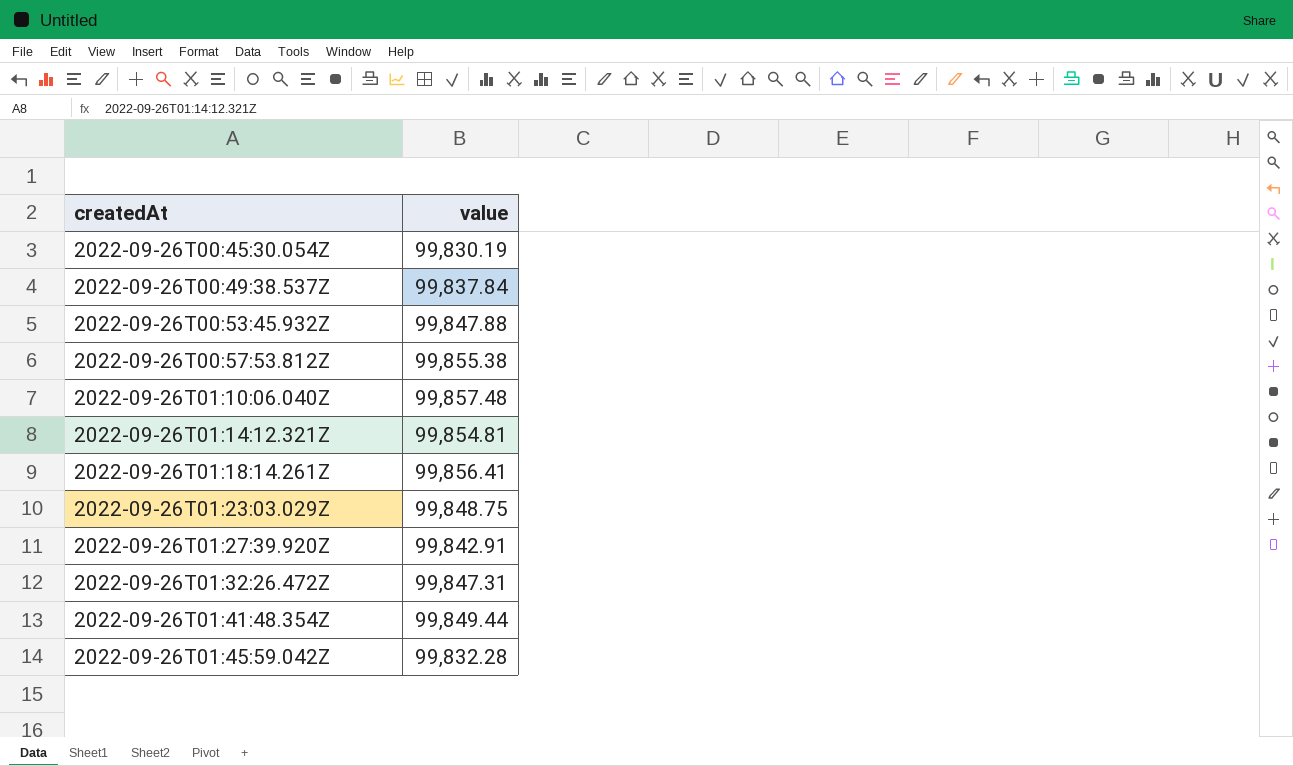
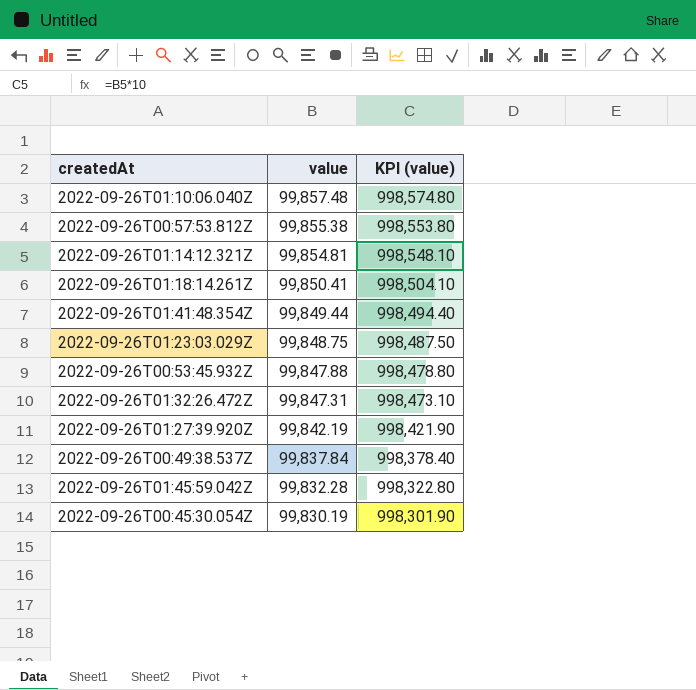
row order: createdAt ascending -> value descending
column KPI (value) | formula: none -> [value] * 10
2022-09-26T01:18:14.261Z | value: 99,856.41 -> 99,850.41
2022-09-26T01:27:39.920Z | value: 99,842.91 -> 99,842.19

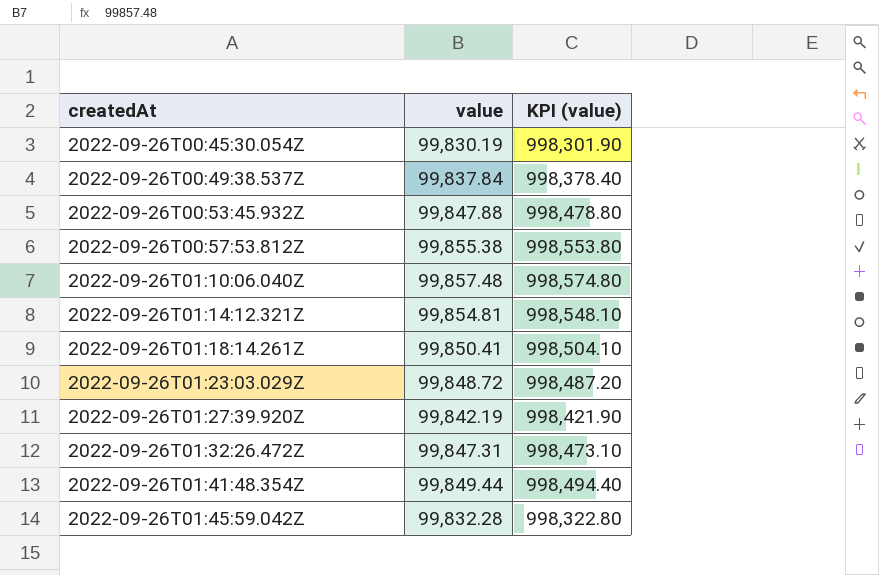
row order: value descending -> createdAt ascending
2022-09-26T01:23:03.029Z | value: 99,848.75 -> 99,848.72
2022-09-26T01:23:03.029Z | KPI (value): 998,487.50 -> 998,487.20

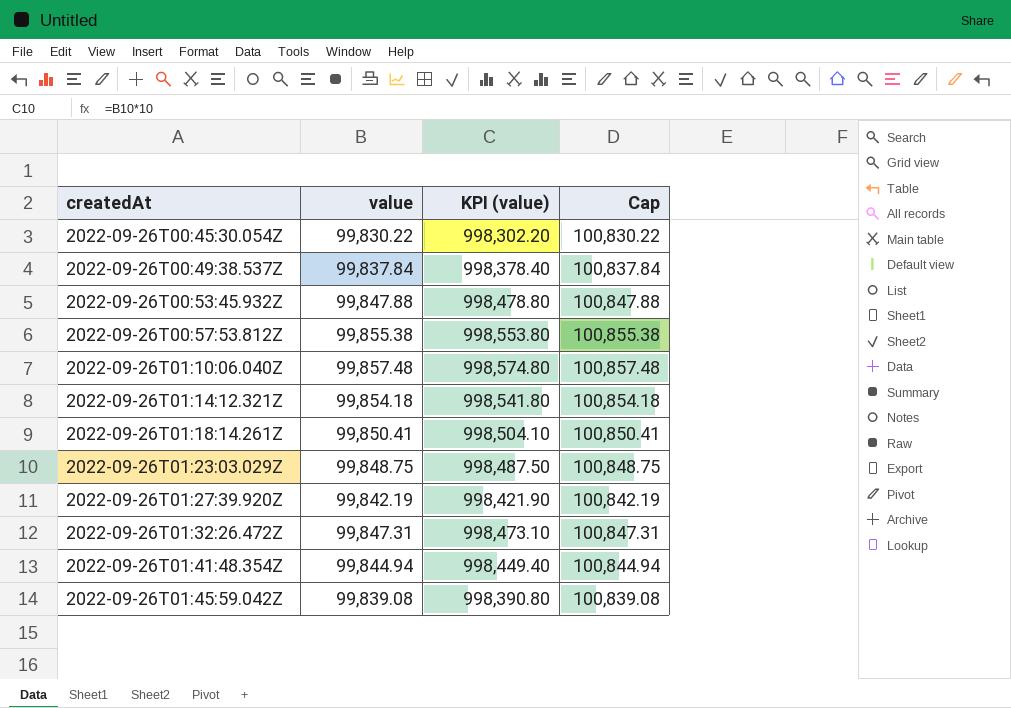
column Cap | formula: none -> [value] + 1000
2022-09-26T00:45:30.054Z | value: 99,830.19 -> 99,830.22
2022-09-26T00:45:30.054Z | KPI (value): 998,301.90 -> 998,302.20
2022-09-26T01:14:12.321Z | value: 99,854.81 -> 99,854.18
2022-09-26T01:14:12.321Z | KPI (value): 998,548.10 -> 998,541.80
2022-09-26T01:23:03.029Z | value: 99,848.72 -> 99,848.75
2022-09-26T01:23:03.029Z | KPI (value): 998,487.20 -> 998,487.50
2022-09-26T01:41:48.354Z | value: 99,849.44 -> 99,844.94
2022-09-26T01:41:48.354Z | KPI (value): 998,494.40 -> 998,449.40
2022-09-26T01:45:59.042Z | value: 99,832.28 -> 99,839.08
2022-09-26T01:45:59.042Z | KPI (value): 998,322.80 -> 998,390.80

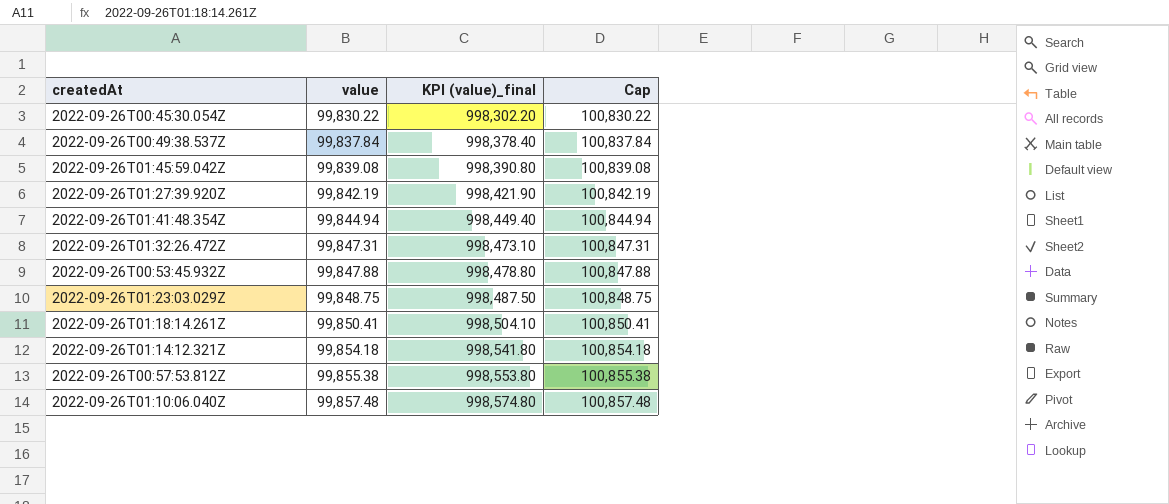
row order: createdAt ascending -> value ascending
column name: KPI (value) -> KPI (value)_final

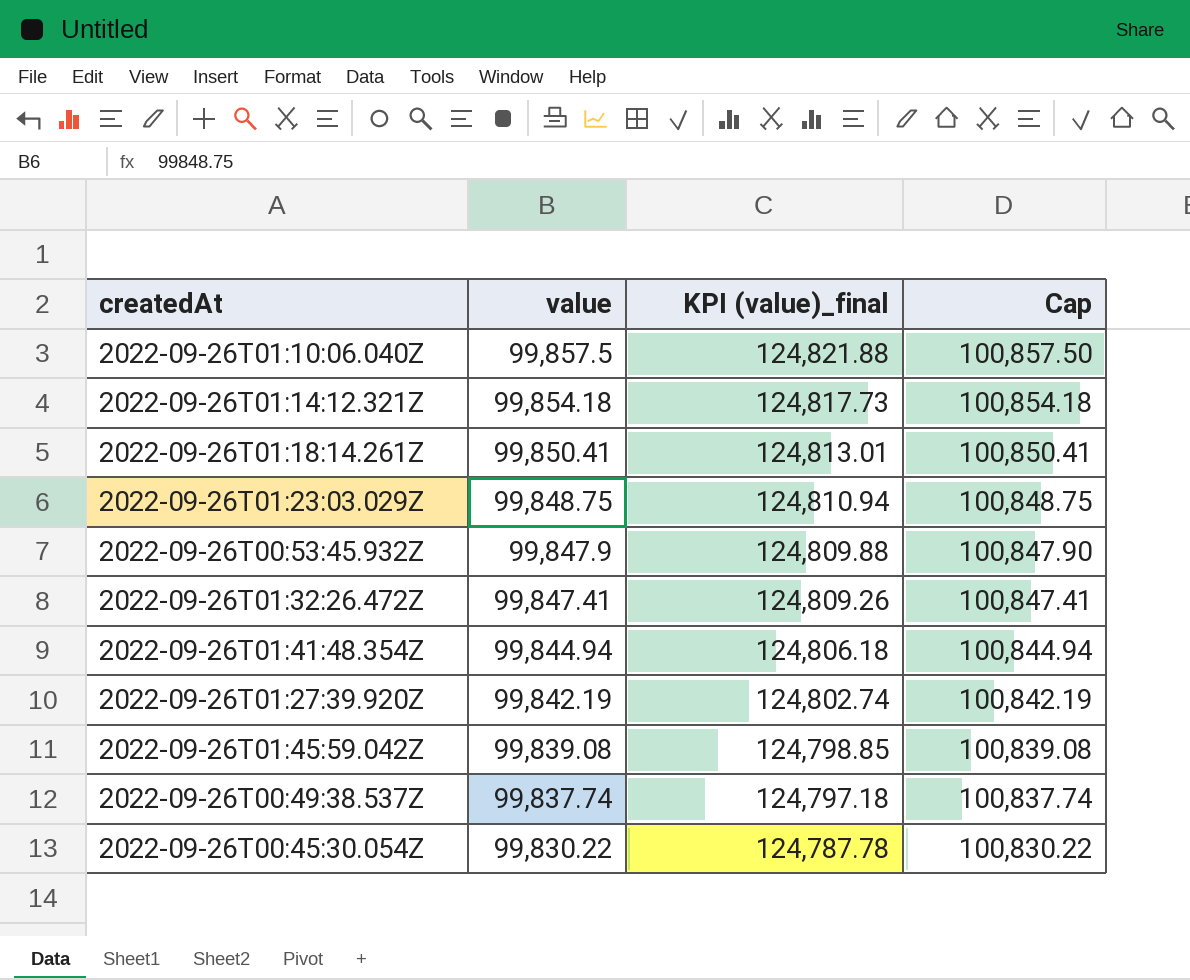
row order: value ascending -> value descending
column KPI (value)_final | formula: [value] * 10 -> [value] * 1.25
row 2022-09-26T00:57:53.812Z: 99,855.38 | 998,553.80 | 100,855.38 -> none
2022-09-26T01:10:06.040Z | value: 99,857.48 -> 99,857.5
2022-09-26T01:10:06.040Z | Cap: 100,857.48 -> 100,857.50
2022-09-26T00:53:45.932Z | value: 99,847.88 -> 99,847.9
2022-09-26T00:53:45.932Z | Cap: 100,847.88 -> 100,847.90
2022-09-26T01:32:26.472Z | value: 99,847.31 -> 99,847.41
2022-09-26T01:32:26.472Z | Cap: 100,847.31 -> 100,847.41
2022-09-26T00:49:38.537Z | value: 99,837.84 -> 99,837.74
2022-09-26T00:49:38.537Z | Cap: 100,837.84 -> 100,837.74

